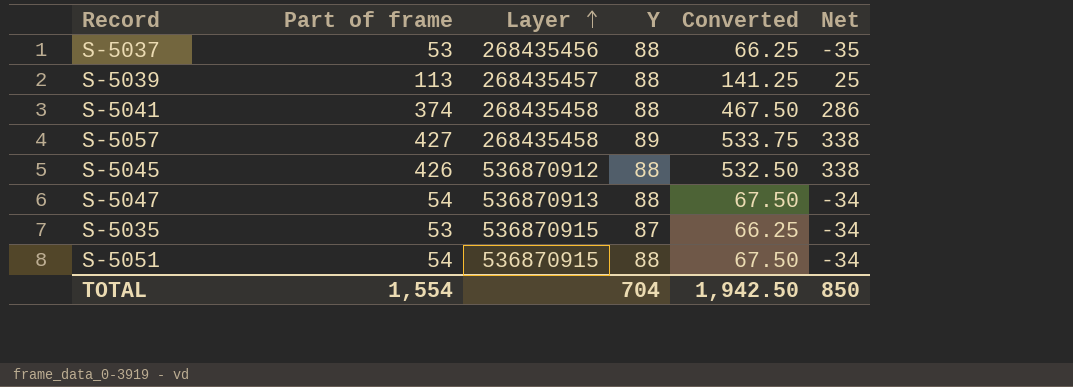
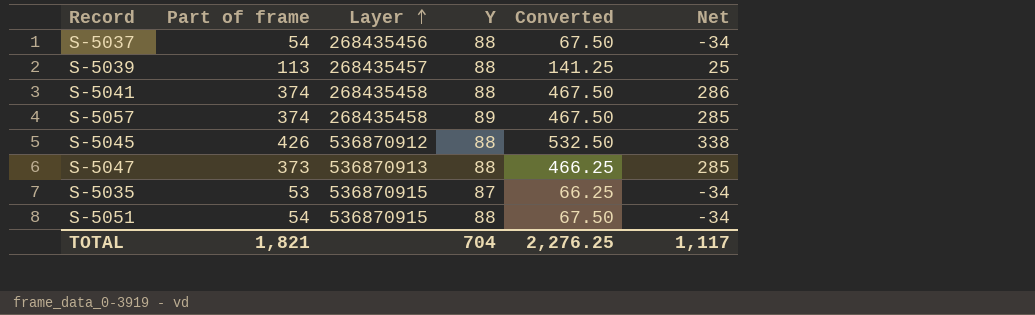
S-5037 | Part of frame: 53 -> 54
S-5037 | Converted: 66.25 -> 67.50
S-5037 | Net: -35 -> -34
S-5057 | Part of frame: 427 -> 374
S-5057 | Converted: 533.75 -> 467.50
S-5057 | Net: 338 -> 285
S-5047 | Part of frame: 54 -> 373
S-5047 | Converted: 67.50 -> 466.25
S-5047 | Net: -34 -> 285
TOTAL | Part of frame: 1,554 -> 1,821
TOTAL | Converted: 1,942.50 -> 2,276.25
TOTAL | Net: 850 -> 1,117

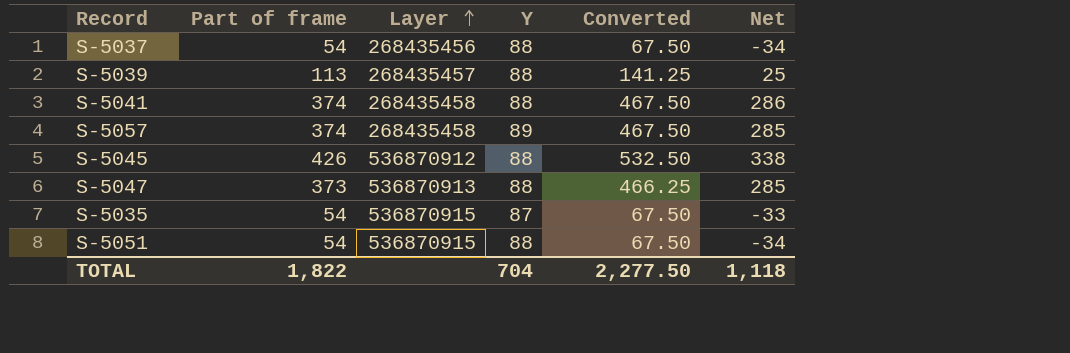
S-5035 | Part of frame: 53 -> 54
S-5035 | Converted: 66.25 -> 67.50
S-5035 | Net: -34 -> -33
TOTAL | Part of frame: 1,821 -> 1,822
TOTAL | Converted: 2,276.25 -> 2,277.50
TOTAL | Net: 1,117 -> 1,118

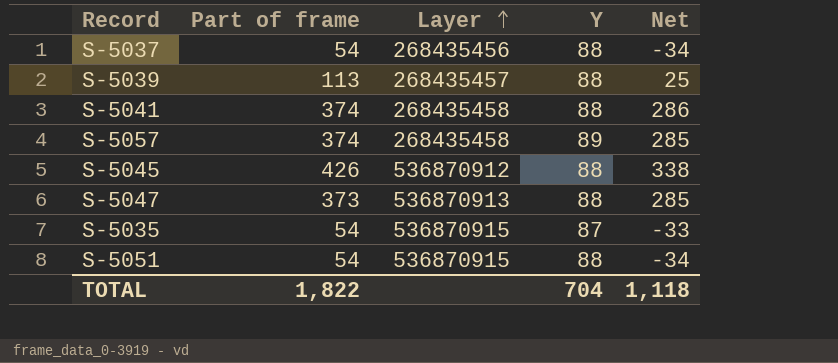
column Converted | formula: [Part of frame] * 1.25 -> none

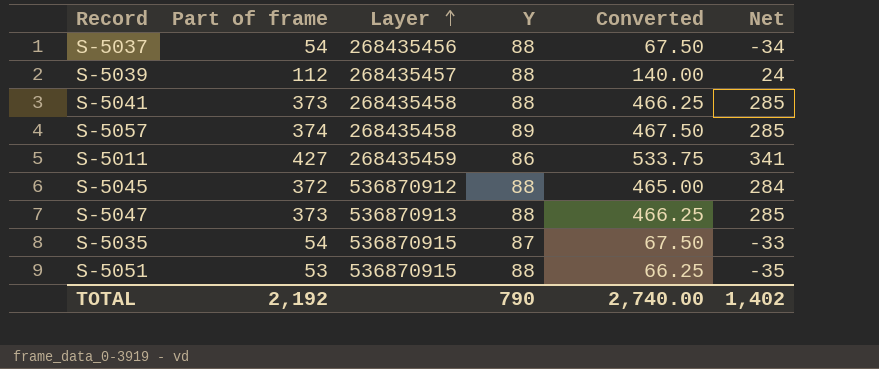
column Converted | formula: none -> [Part of frame] * 1.25
S-5039 | Part of frame: 113 -> 112
S-5039 | Net: 25 -> 24
S-5041 | Part of frame: 374 -> 373
S-5041 | Net: 286 -> 285
row S-5011: none -> 427 | 268435459 | 86 | 533.75 | 341
S-5045 | Part of frame: 426 -> 372
S-5045 | Net: 338 -> 284
S-5051 | Part of frame: 54 -> 53
S-5051 | Net: -34 -> -35
TOTAL | Part of frame: 1,822 -> 2,192
TOTAL | Y: 704 -> 790
TOTAL | Net: 1,118 -> 1,402

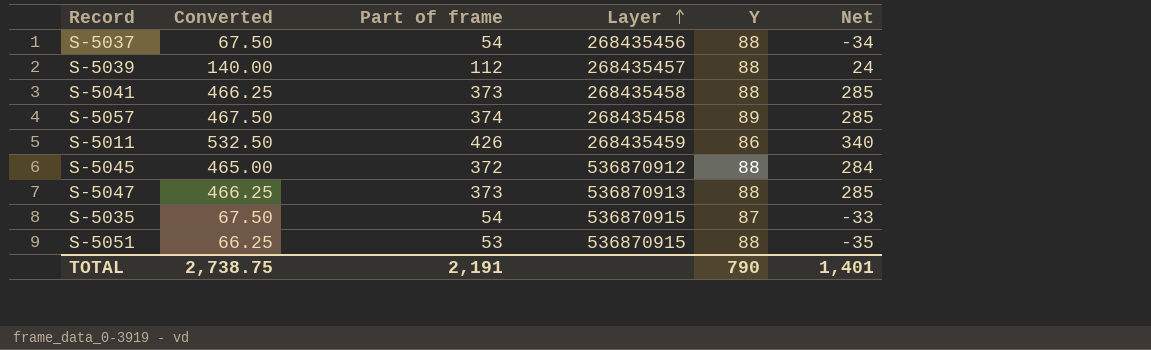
column Converted | position: 5 -> 2
S-5011 | Converted: 533.75 -> 532.50
S-5011 | Part of frame: 427 -> 426
S-5011 | Net: 341 -> 340
TOTAL | Converted: 2,740.00 -> 2,738.75
TOTAL | Part of frame: 2,192 -> 2,191
TOTAL | Net: 1,402 -> 1,401

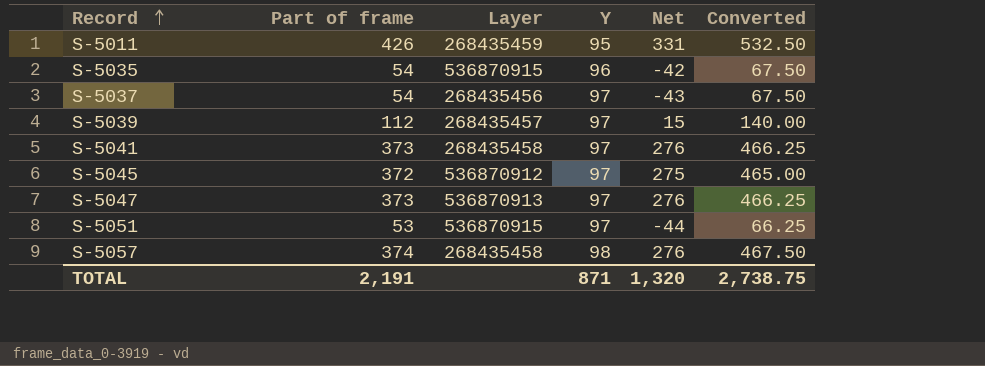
row order: Layer ascending -> Record ascending
column Converted | position: 2 -> 6
S-5011 | Y: 86 -> 95
S-5011 | Net: 340 -> 331
S-5035 | Y: 87 -> 96
S-5035 | Net: -33 -> -42
S-5037 | Y: 88 -> 97
S-5037 | Net: -34 -> -43
S-5039 | Y: 88 -> 97
S-5039 | Net: 24 -> 15
S-5041 | Y: 88 -> 97
S-5041 | Net: 285 -> 276
S-5045 | Y: 88 -> 97
S-5045 | Net: 284 -> 275
S-5047 | Y: 88 -> 97
S-5047 | Net: 285 -> 276
S-5051 | Y: 88 -> 97
S-5051 | Net: -35 -> -44
S-5057 | Y: 89 -> 98
S-5057 | Net: 285 -> 276
TOTAL | Y: 790 -> 871
TOTAL | Net: 1,401 -> 1,320

